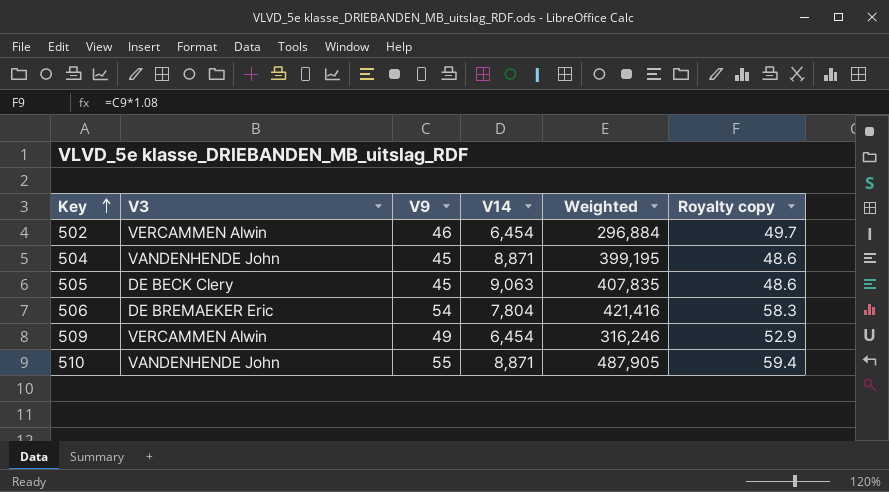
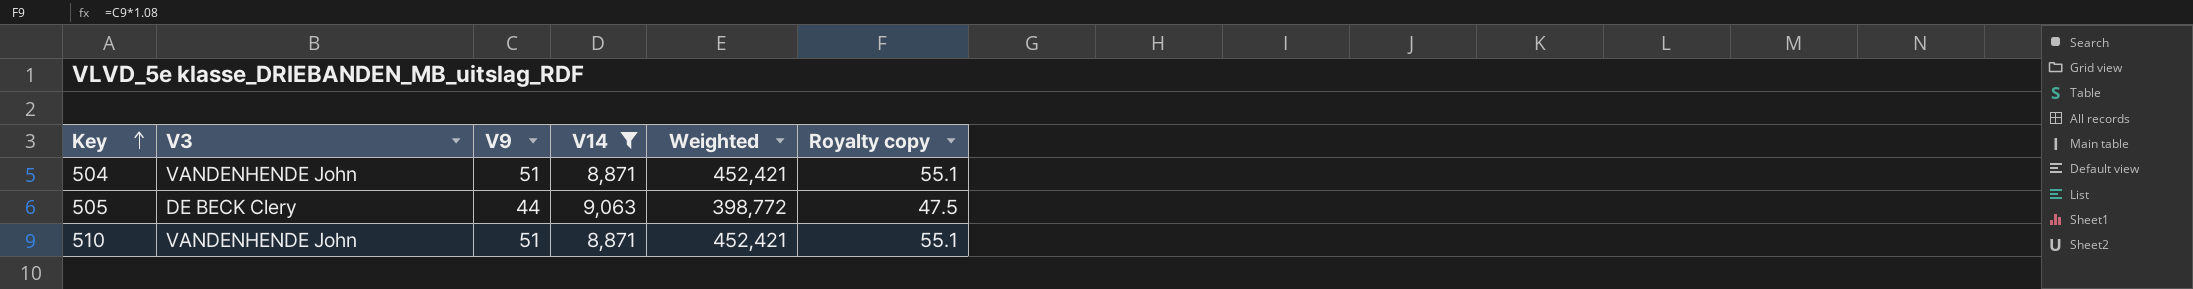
filter: none -> V14 >= 8,871
504 | V9: 45 -> 51
504 | Weighted: 399,195 -> 452,421
504 | Royalty copy: 48.6 -> 55.1
505 | V9: 45 -> 44
505 | Weighted: 407,835 -> 398,772
505 | Royalty copy: 48.6 -> 47.5
510 | V9: 55 -> 51
510 | Weighted: 487,905 -> 452,421
510 | Royalty copy: 59.4 -> 55.1

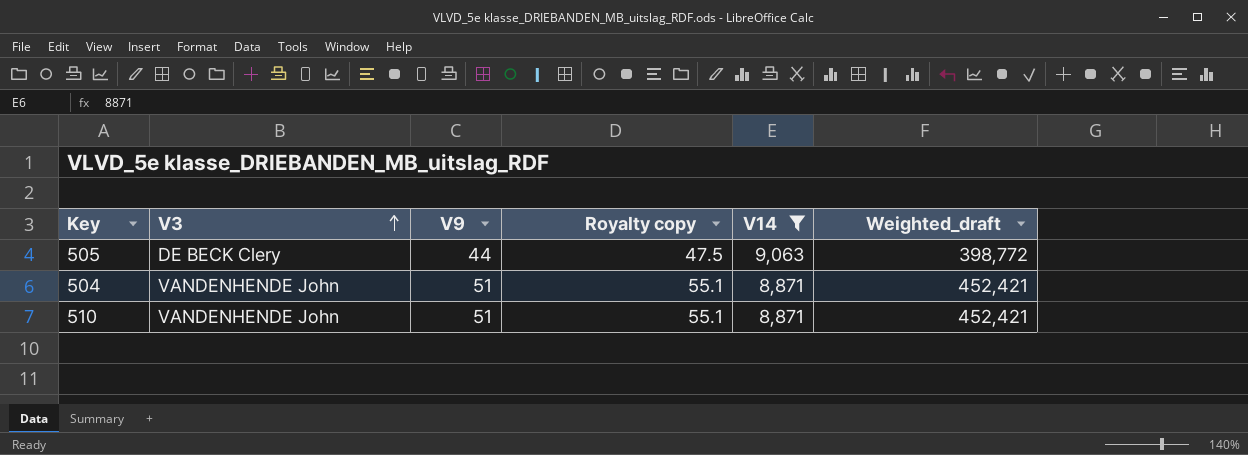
row order: Key ascending -> V3 ascending
column Royalty copy | position: 6 -> 4
column name: Weighted -> Weighted_draft

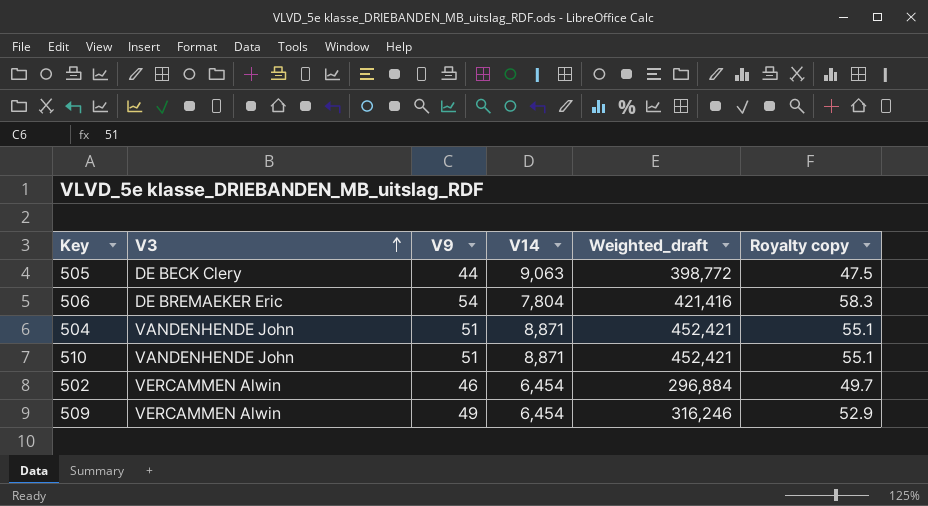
filter: V14 >= 8,871 -> none
column Royalty copy | position: 4 -> 6

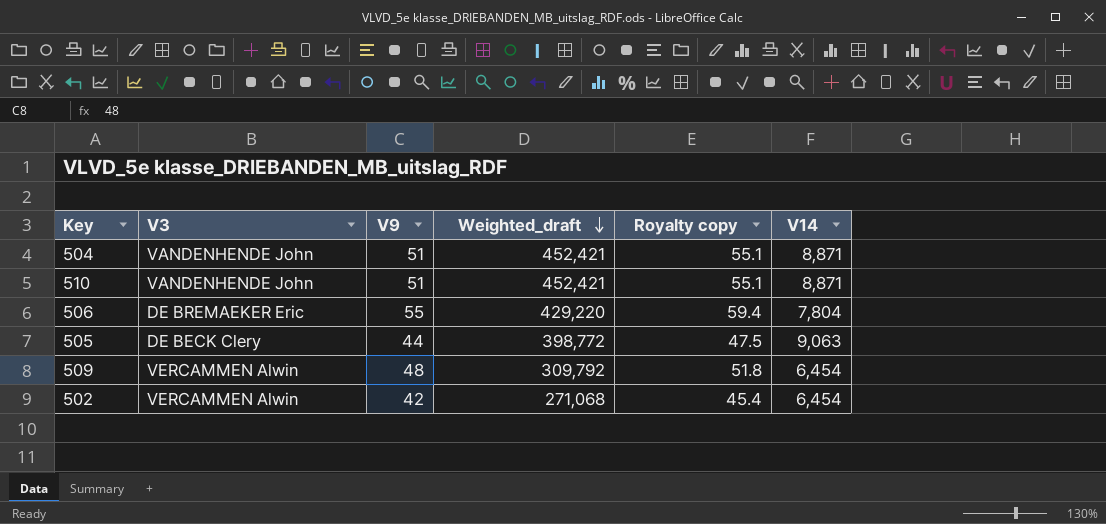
row order: V3 ascending -> Weighted_draft descending
column V14 | position: 4 -> 6
506 | V9: 54 -> 55
506 | Weighted_draft: 421,416 -> 429,220
506 | Royalty copy: 58.3 -> 59.4
509 | V9: 49 -> 48
509 | Weighted_draft: 316,246 -> 309,792
509 | Royalty copy: 52.9 -> 51.8
502 | V9: 46 -> 42
502 | Weighted_draft: 296,884 -> 271,068
502 | Royalty copy: 49.7 -> 45.4

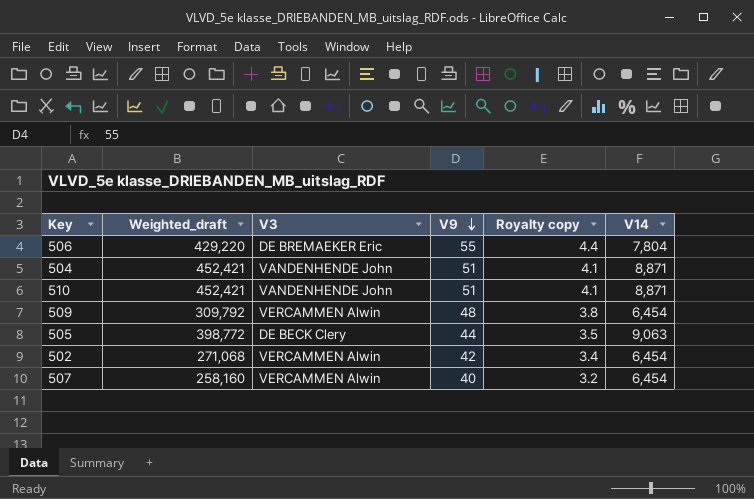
row order: Weighted_draft descending -> V9 descending
column Weighted_draft | position: 4 -> 2
column Royalty copy | formula: [V9] * 1.08 -> [V9] * 0.08
row 507: none -> 258,160 | VERCAMMEN Alwin | 40 | 3.2 | 6,454

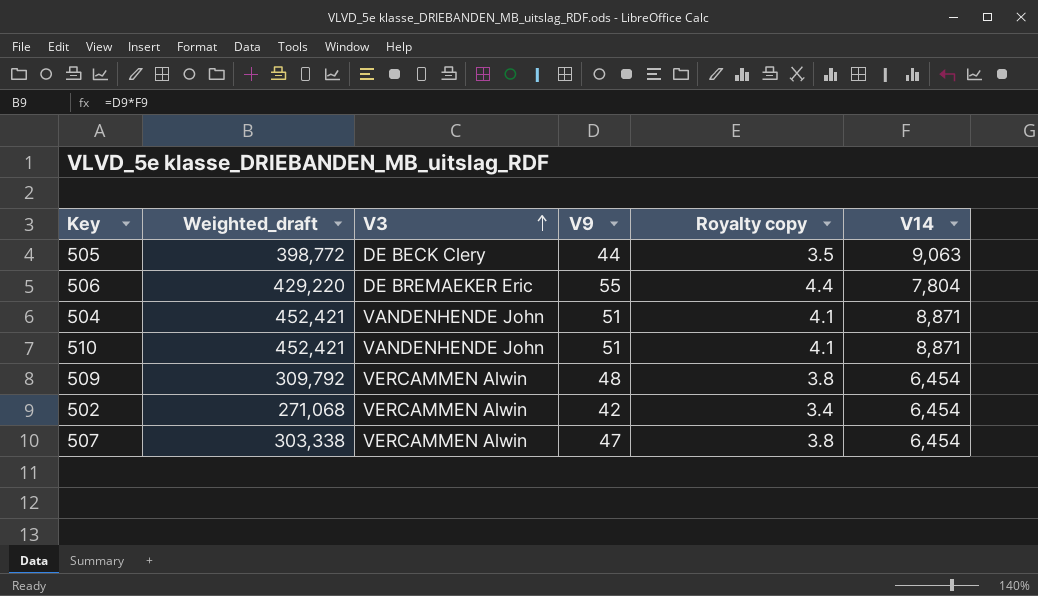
row order: V9 descending -> V3 ascending
507 | Weighted_draft: 258,160 -> 303,338
507 | V9: 40 -> 47
507 | Royalty copy: 3.2 -> 3.8

